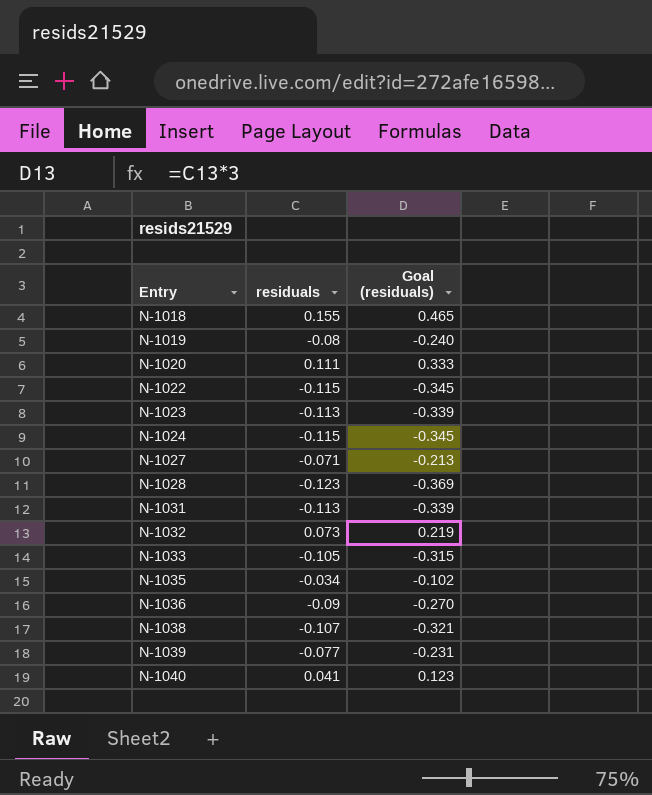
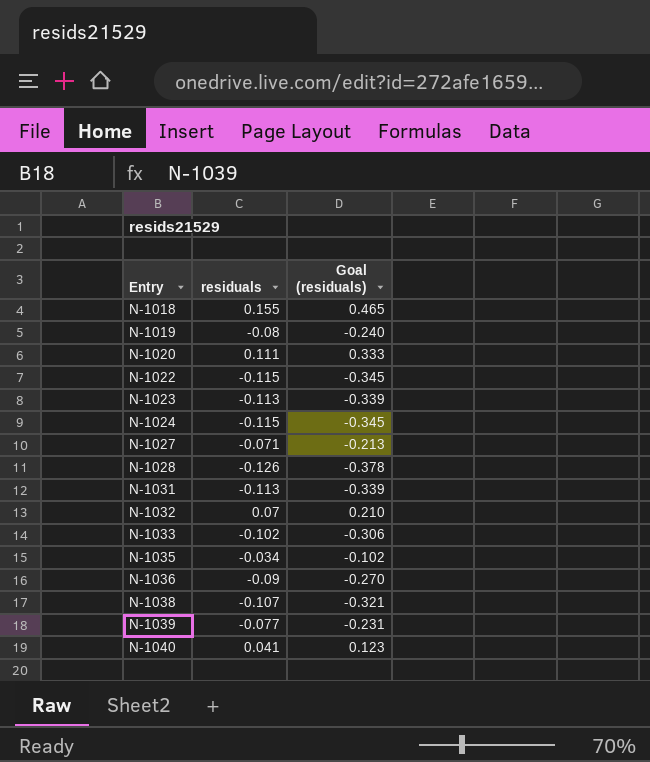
N-1028 | residuals: -0.123 -> -0.126
N-1028 | Goal (residuals): -0.369 -> -0.378
N-1032 | residuals: 0.073 -> 0.07
N-1032 | Goal (residuals): 0.219 -> 0.210
N-1033 | residuals: -0.105 -> -0.102
N-1033 | Goal (residuals): -0.315 -> -0.306

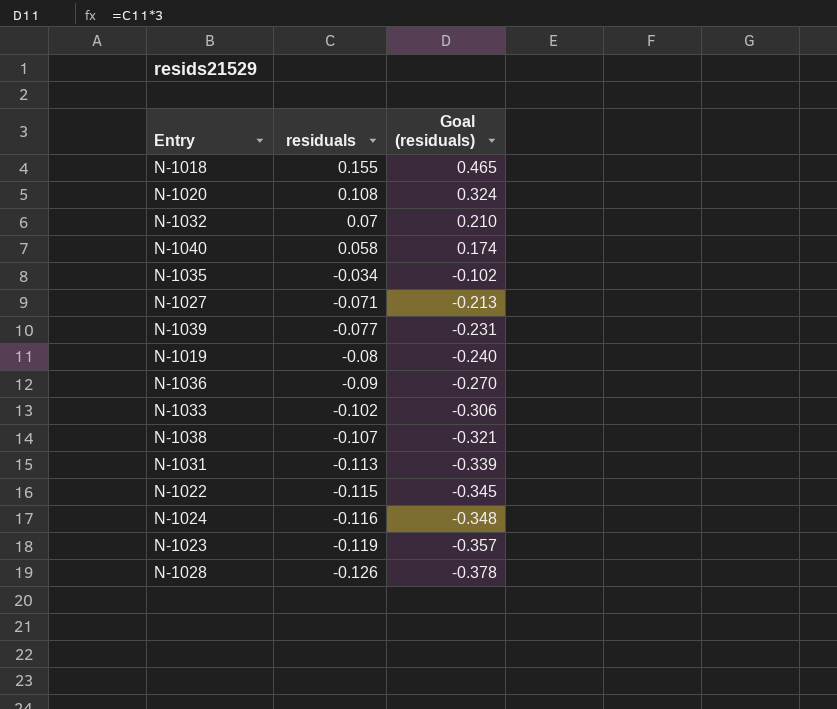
row order: Entry ascending -> residuals descending
N-1020 | residuals: 0.111 -> 0.108
N-1020 | Goal (residuals): 0.333 -> 0.324
N-1040 | residuals: 0.041 -> 0.058
N-1040 | Goal (residuals): 0.123 -> 0.174
N-1024 | residuals: -0.115 -> -0.116
N-1024 | Goal (residuals): -0.345 -> -0.348
N-1023 | residuals: -0.113 -> -0.119
N-1023 | Goal (residuals): -0.339 -> -0.357

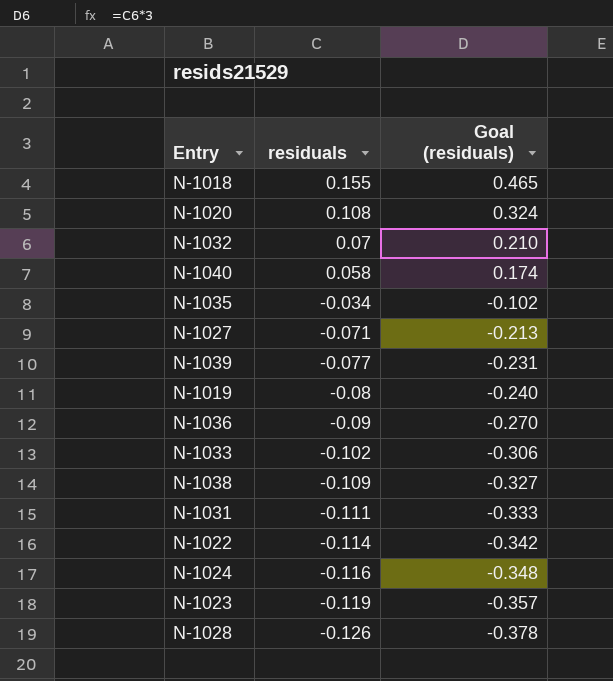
N-1038 | residuals: -0.107 -> -0.109
N-1038 | Goal (residuals): -0.321 -> -0.327
N-1031 | residuals: -0.113 -> -0.111
N-1031 | Goal (residuals): -0.339 -> -0.333
N-1022 | residuals: -0.115 -> -0.114
N-1022 | Goal (residuals): -0.345 -> -0.342

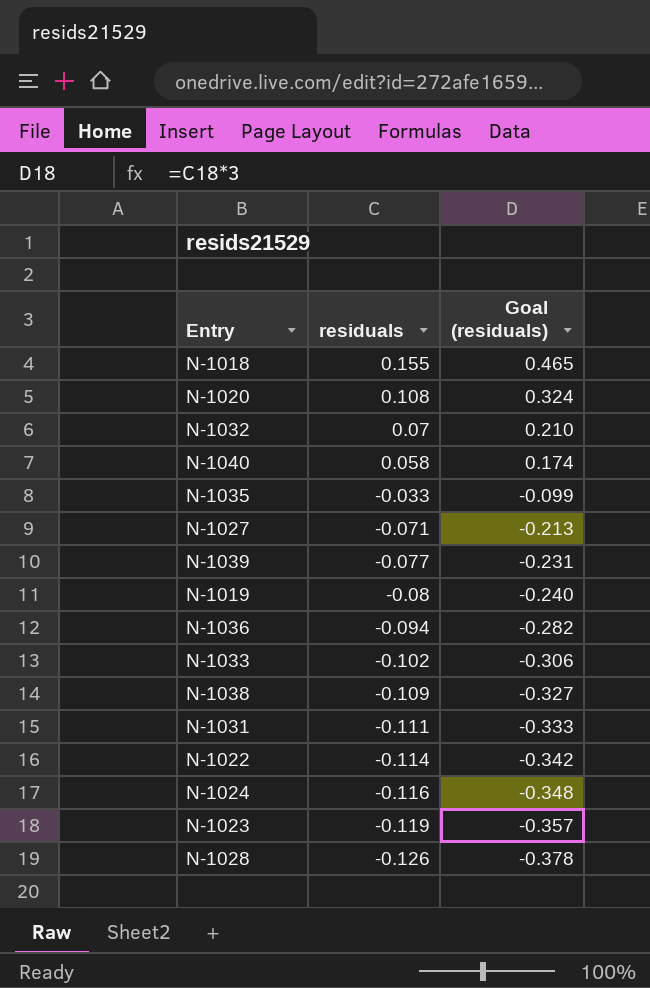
N-1035 | residuals: -0.034 -> -0.033
N-1035 | Goal (residuals): -0.102 -> -0.099
N-1036 | residuals: -0.09 -> -0.094
N-1036 | Goal (residuals): -0.270 -> -0.282

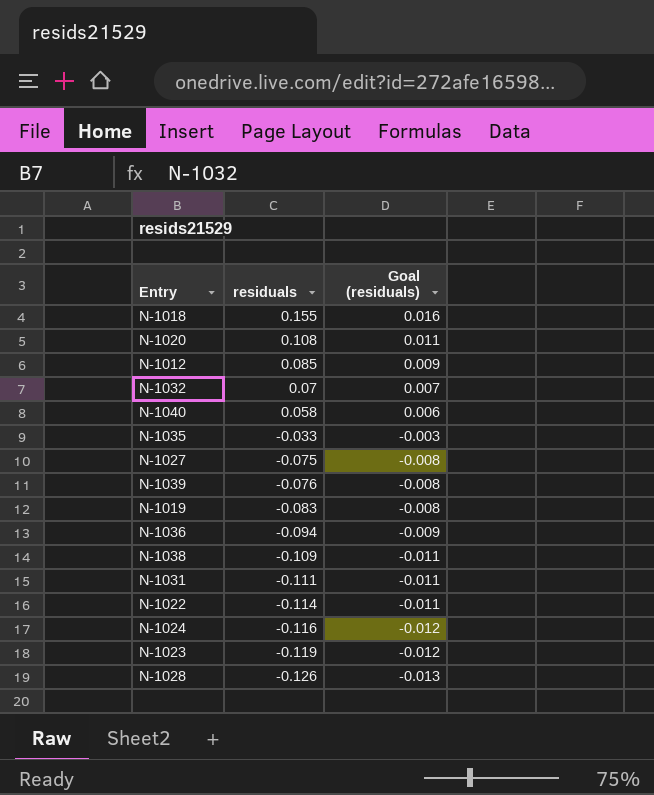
column Goal (residuals) | formula: [residuals] * 3 -> [residuals] * 0.1
row N-1033: -0.102 | -0.306 -> none
row N-1012: none -> 0.085 | 0.009
N-1027 | residuals: -0.071 -> -0.075
N-1039 | residuals: -0.077 -> -0.076
N-1019 | residuals: -0.08 -> -0.083

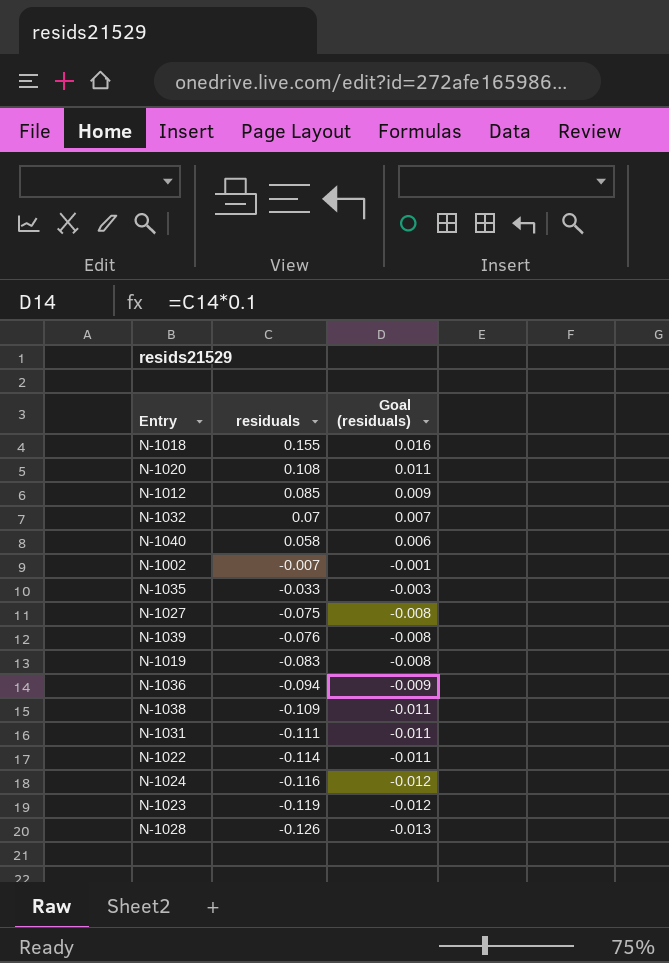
row N-1002: none -> -0.007 | -0.001

